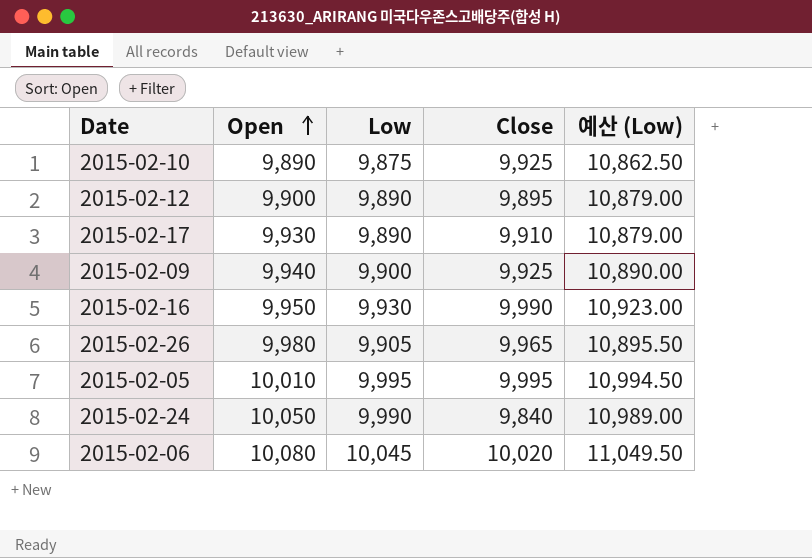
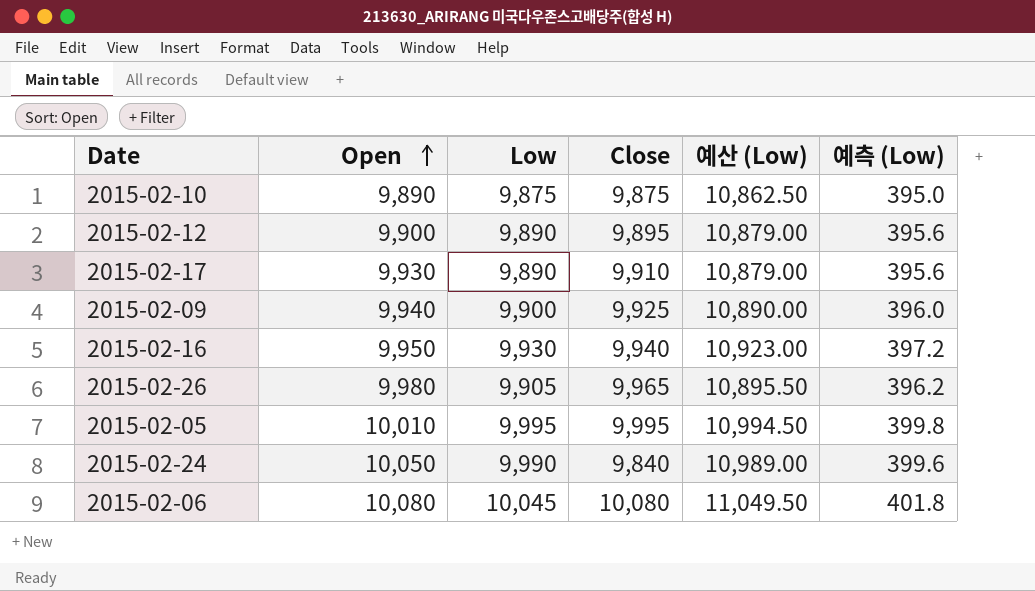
column 예측 (Low) | formula: none -> [Low] * 0.04
2015-02-10 | Close: 9,925 -> 9,875
2015-02-16 | Close: 9,990 -> 9,940
2015-02-06 | Close: 10,020 -> 10,080

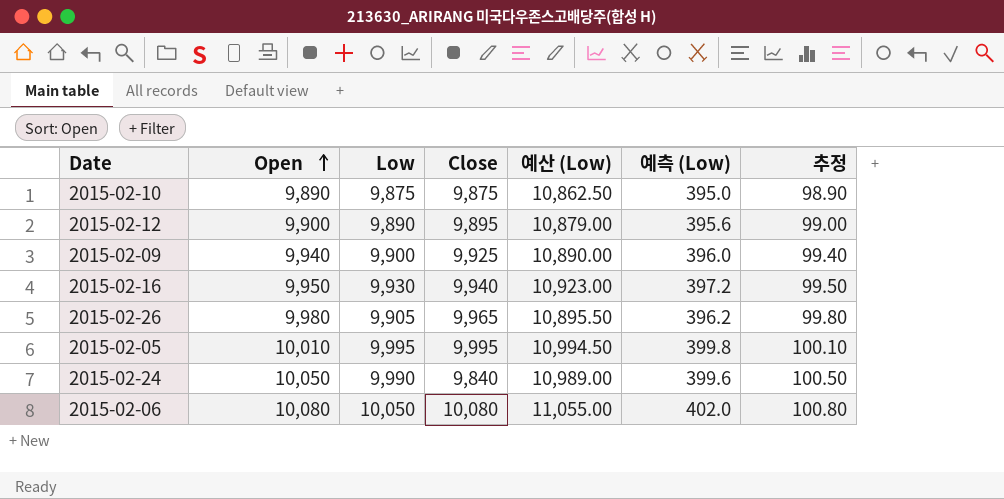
column 추정 | formula: none -> [Open] * 0.01
row 2015-02-17: 9,930 | 9,890 | 9,910 | 10,879.00 | 395.6 -> none
2015-02-06 | Low: 10,045 -> 10,050
2015-02-06 | 예산 (Low): 11,049.50 -> 11,055.00
2015-02-06 | 예측 (Low): 401.8 -> 402.0

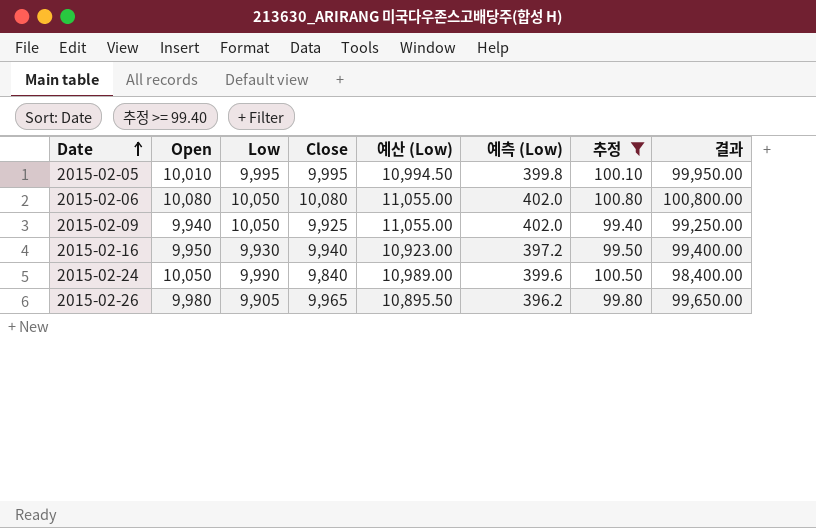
filter: none -> 추정 >= 99.40
row order: Open ascending -> Date ascending
column 결과 | formula: none -> [Close] * 10
2015-02-09 | Low: 9,900 -> 10,050
2015-02-09 | 예산 (Low): 10,890.00 -> 11,055.00
2015-02-09 | 예측 (Low): 396.0 -> 402.0

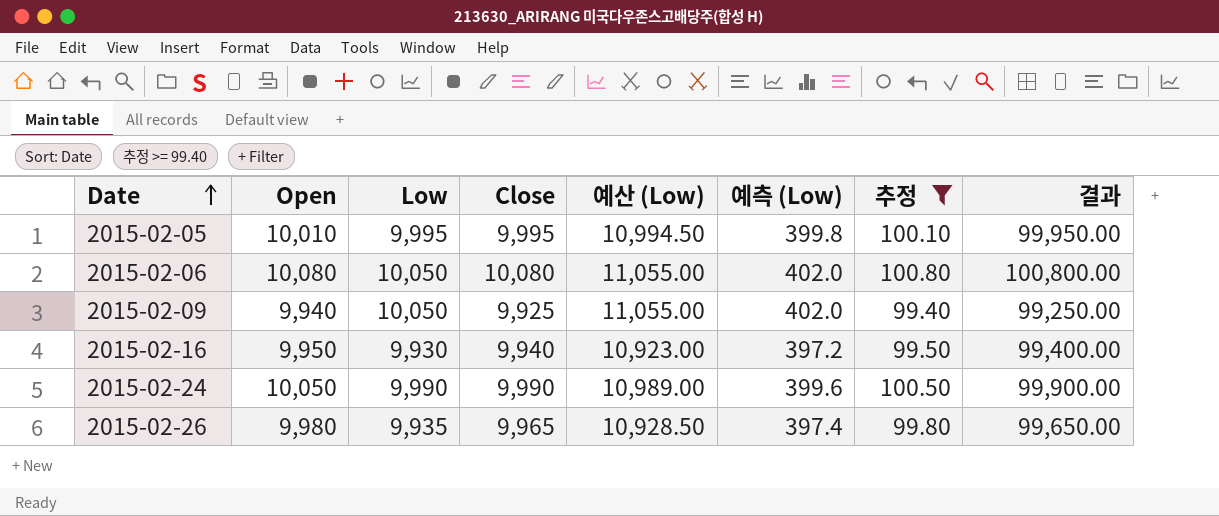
2015-02-24 | Close: 9,840 -> 9,990
2015-02-24 | 결과: 98,400.00 -> 99,900.00
2015-02-26 | Low: 9,905 -> 9,935
2015-02-26 | 예산 (Low): 10,895.50 -> 10,928.50
2015-02-26 | 예측 (Low): 396.2 -> 397.4

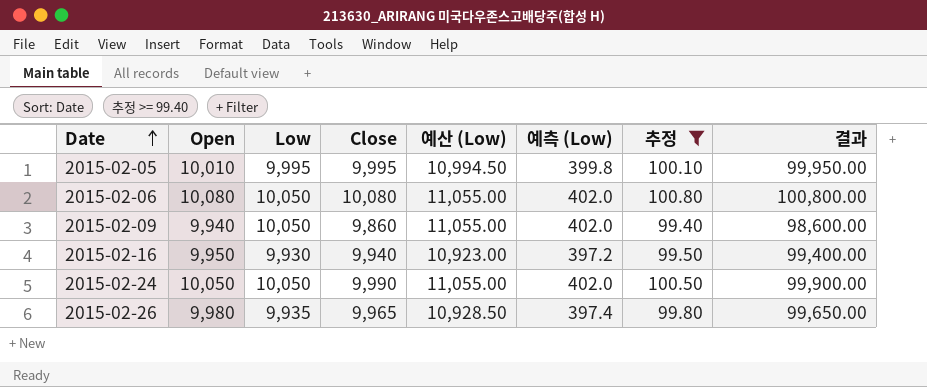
2015-02-09 | Close: 9,925 -> 9,860
2015-02-09 | 결과: 99,250.00 -> 98,600.00
2015-02-24 | Low: 9,990 -> 10,050
2015-02-24 | 예산 (Low): 10,989.00 -> 11,055.00
2015-02-24 | 예측 (Low): 399.6 -> 402.0

